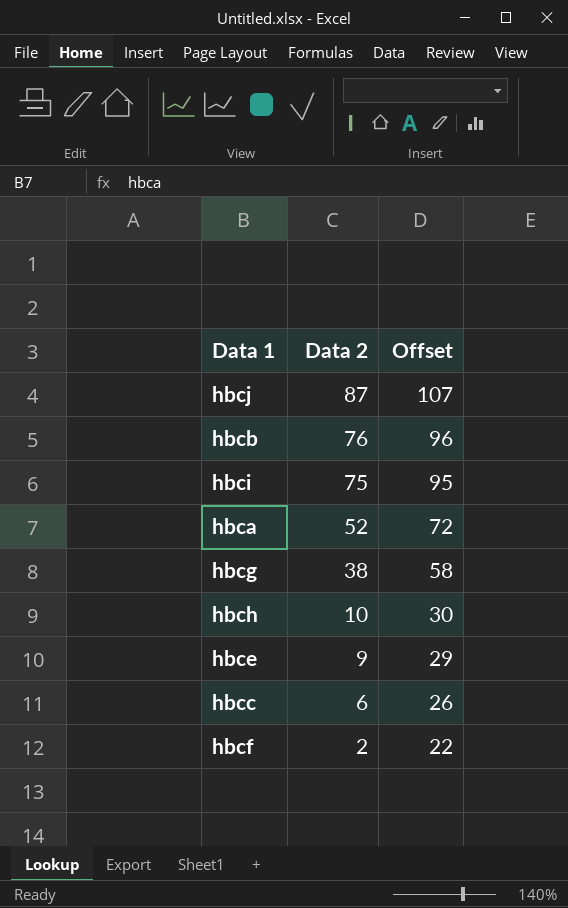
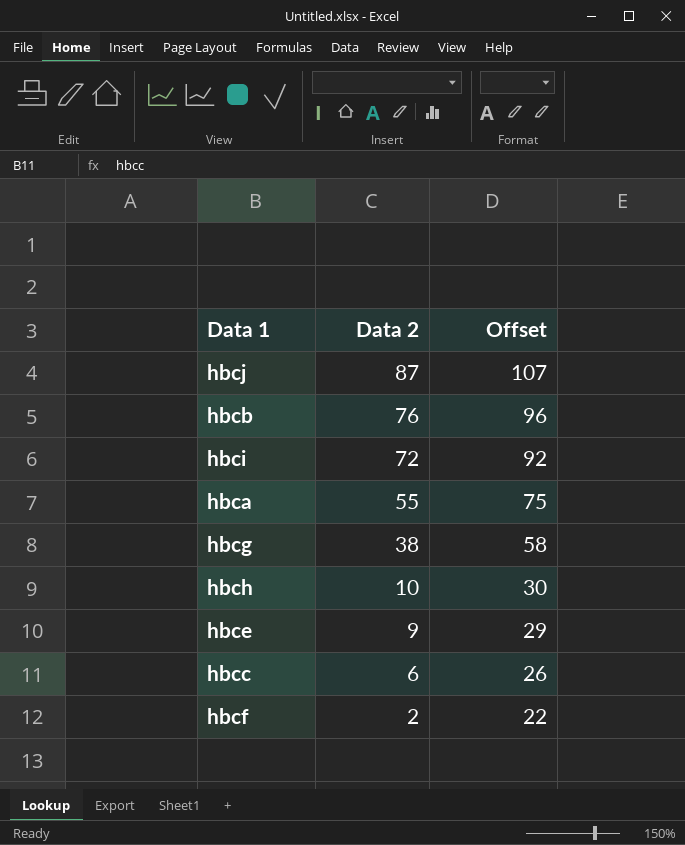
hbci | Data 2: 75 -> 72
hbci | Offset: 95 -> 92
hbca | Data 2: 52 -> 55
hbca | Offset: 72 -> 75

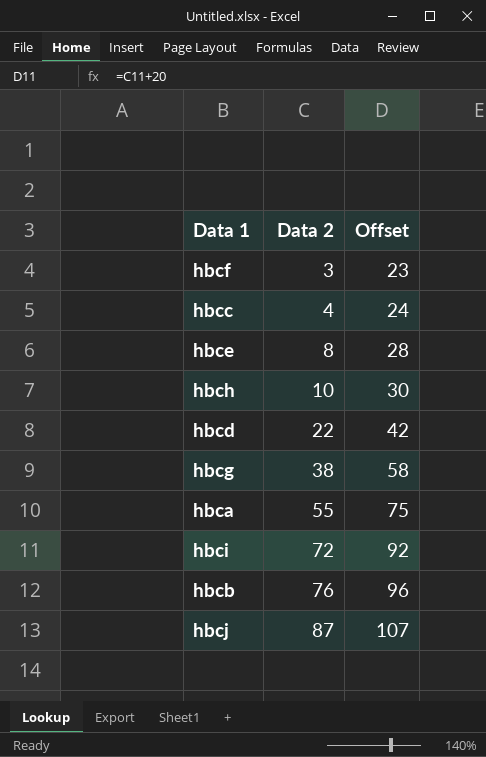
row order: Data 2 descending -> Data 2 ascending
hbcf | Data 2: 2 -> 3
hbcf | Offset: 22 -> 23
hbcc | Data 2: 6 -> 4
hbcc | Offset: 26 -> 24
hbce | Data 2: 9 -> 8
hbce | Offset: 29 -> 28
row hbcd: none -> 22 | 42

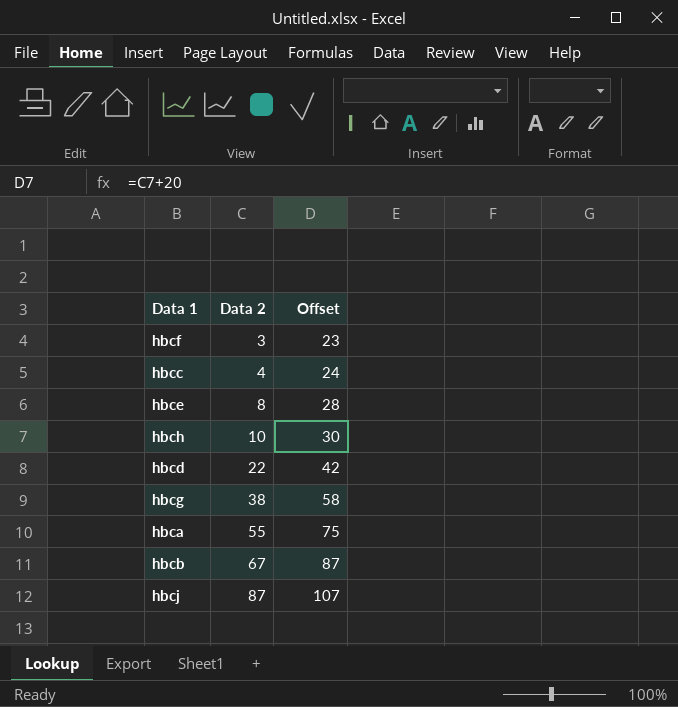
row hbci: 72 | 92 -> none
hbcb | Data 2: 76 -> 67
hbcb | Offset: 96 -> 87

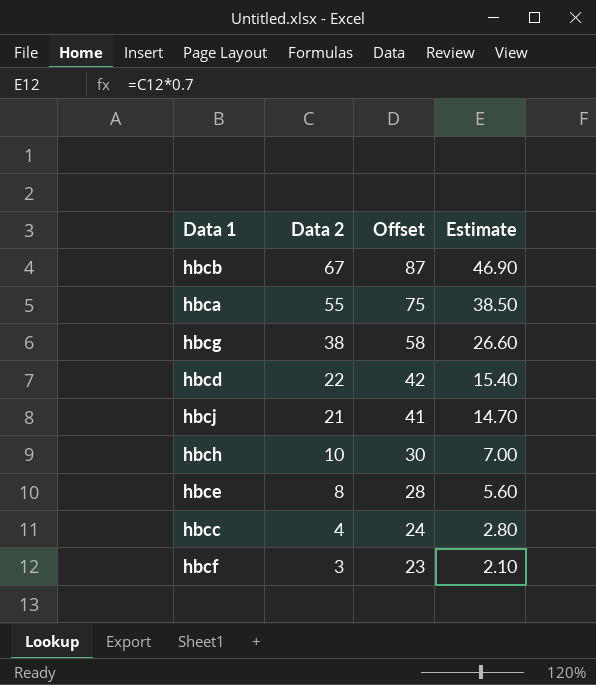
row order: Data 2 ascending -> Data 2 descending
column Estimate | formula: none -> [Data 2] * 0.7
hbcj | Data 2: 87 -> 21
hbcj | Offset: 107 -> 41

